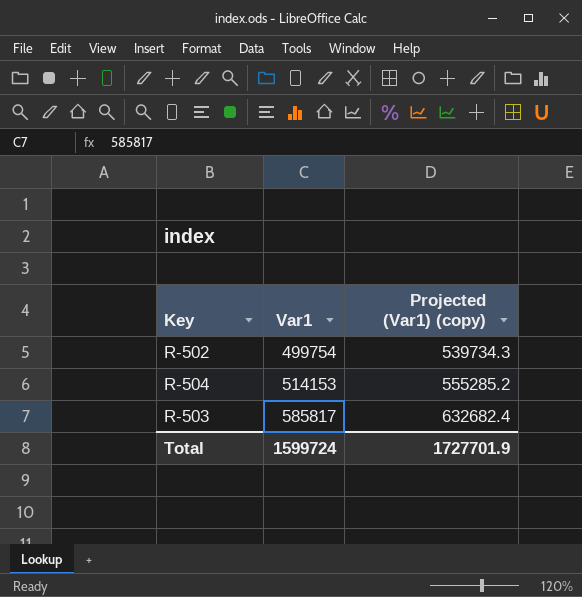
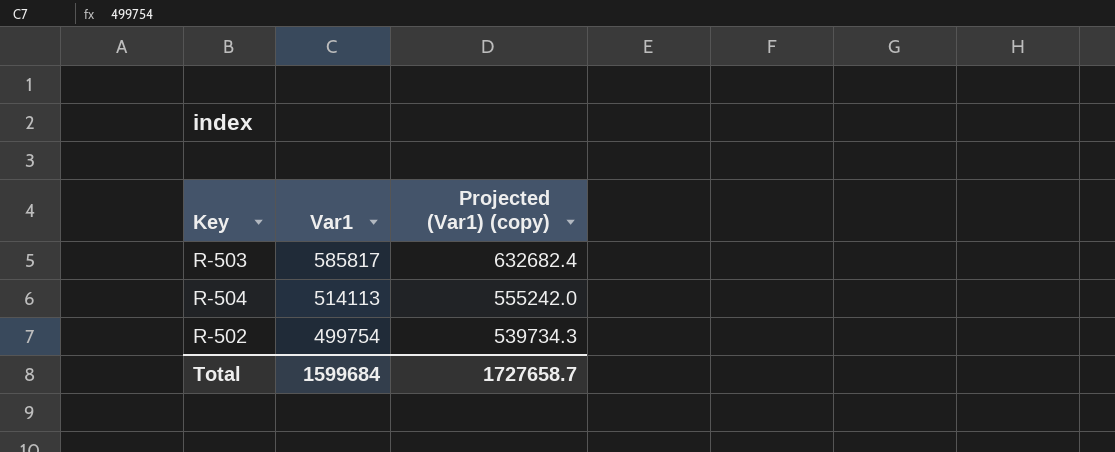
row order: Var1 ascending -> Var1 descending
R-504 | Var1: 514153 -> 514113
R-504 | Projected (Var1) (copy): 555285.2 -> 555242.0
Total | Var1: 1599724 -> 1599684
Total | Projected (Var1) (copy): 1727701.9 -> 1727658.7

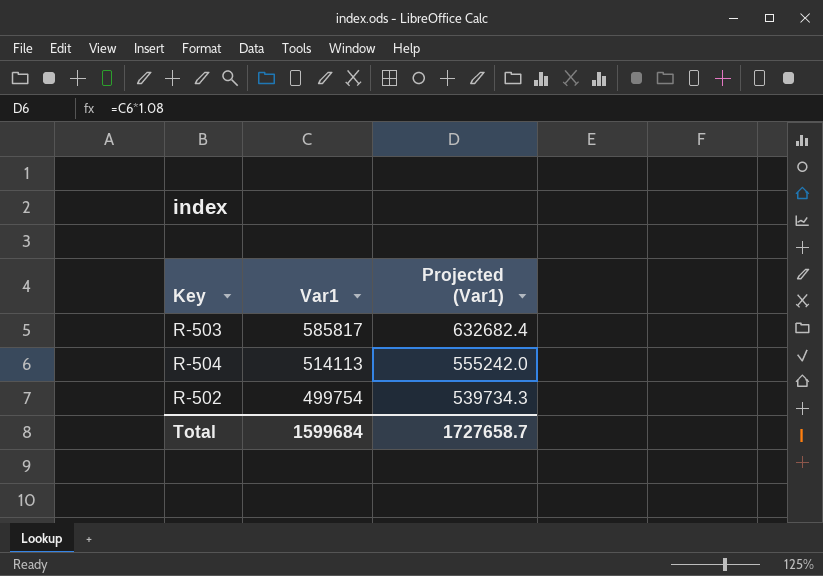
column name: Projected (Var1) (copy) -> Projected (Var1)

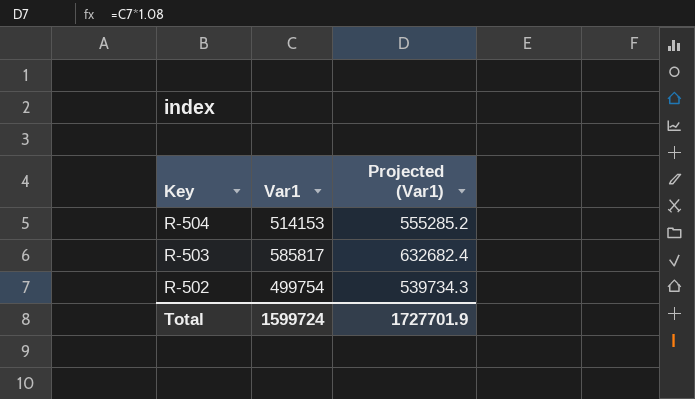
row order: Var1 descending -> Key descending
R-504 | Var1: 514113 -> 514153
R-504 | Projected (Var1): 555242.0 -> 555285.2
Total | Var1: 1599684 -> 1599724
Total | Projected (Var1): 1727658.7 -> 1727701.9

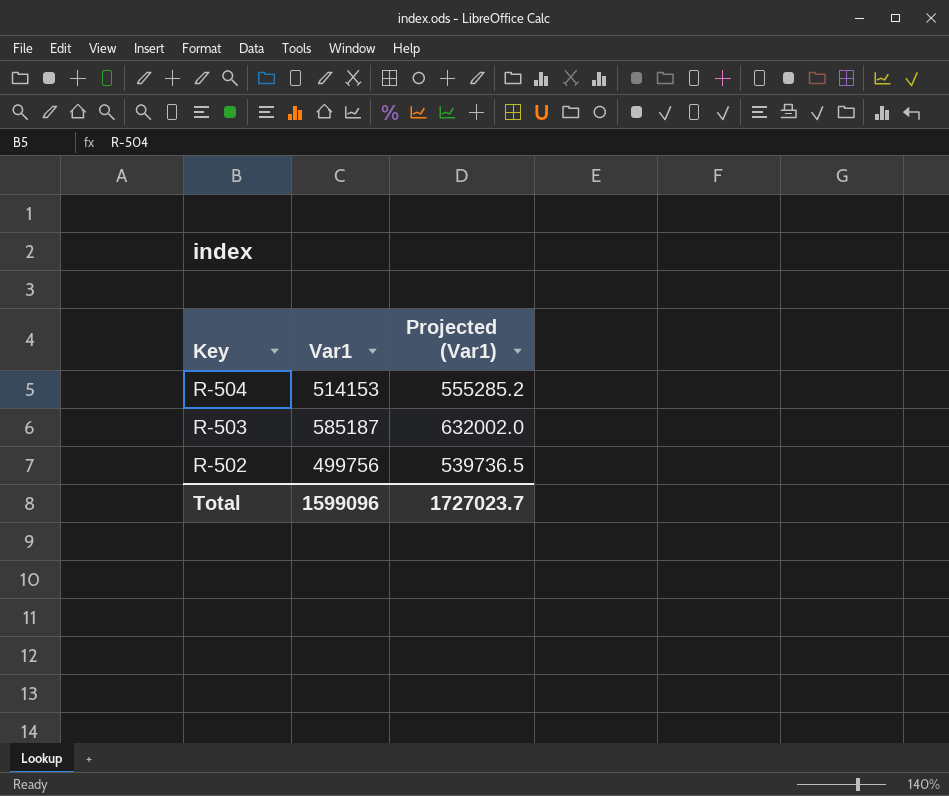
R-503 | Var1: 585817 -> 585187
R-503 | Projected (Var1): 632682.4 -> 632002.0
R-502 | Var1: 499754 -> 499756
R-502 | Projected (Var1): 539734.3 -> 539736.5
Total | Var1: 1599724 -> 1599096
Total | Projected (Var1): 1727701.9 -> 1727023.7

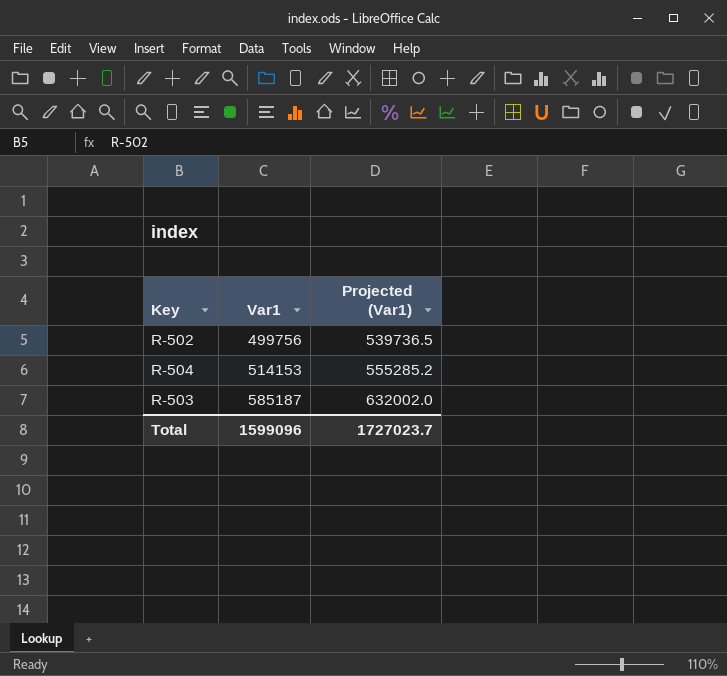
row order: Key descending -> Var1 ascending

